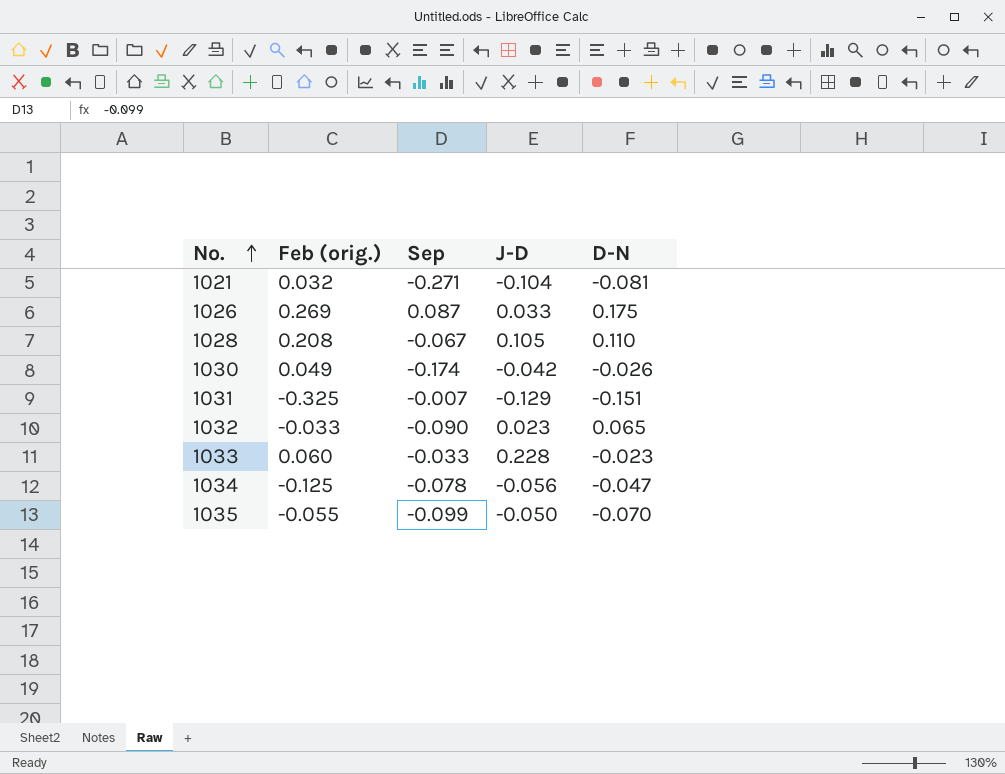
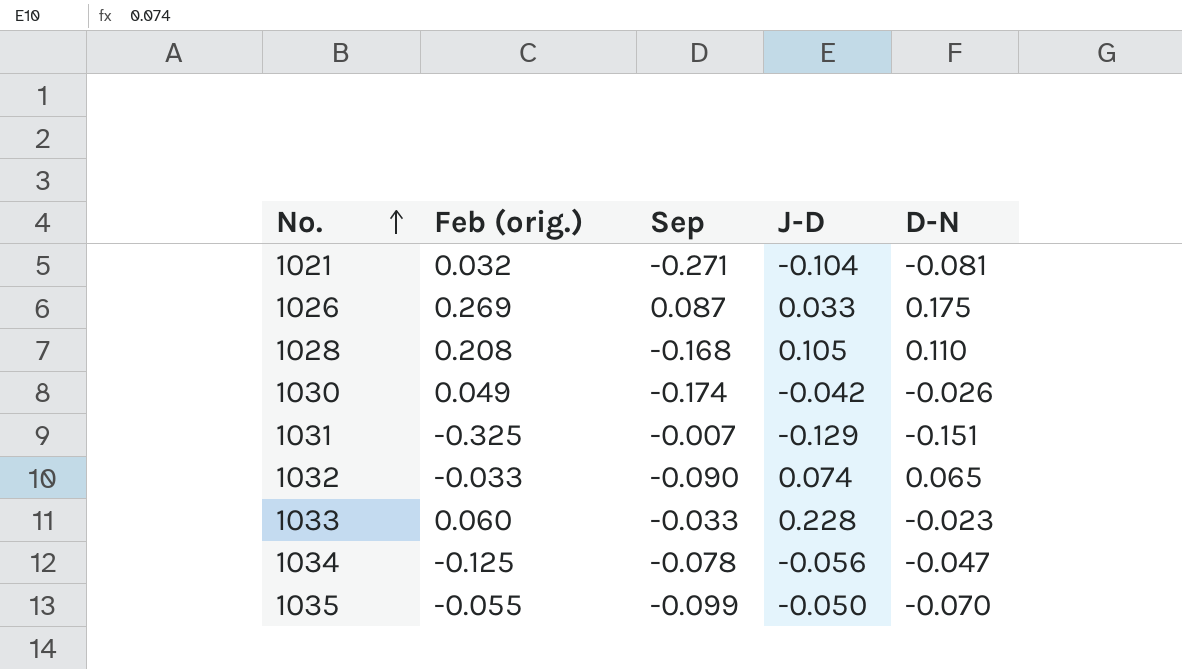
1028 | Sep: -0.067 -> -0.168
1032 | J-D: 0.023 -> 0.074

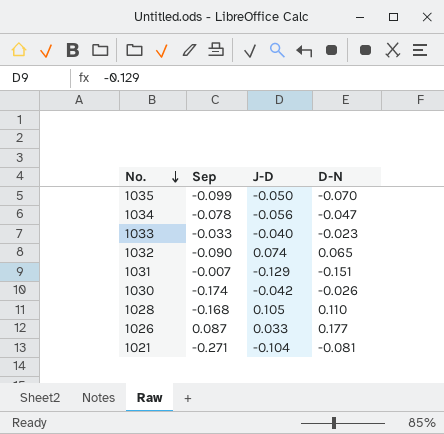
row order: No. ascending -> No. descending
column Feb (orig.) | position: 2 -> none
1033 | J-D: 0.228 -> -0.040
1026 | D-N: 0.175 -> 0.177

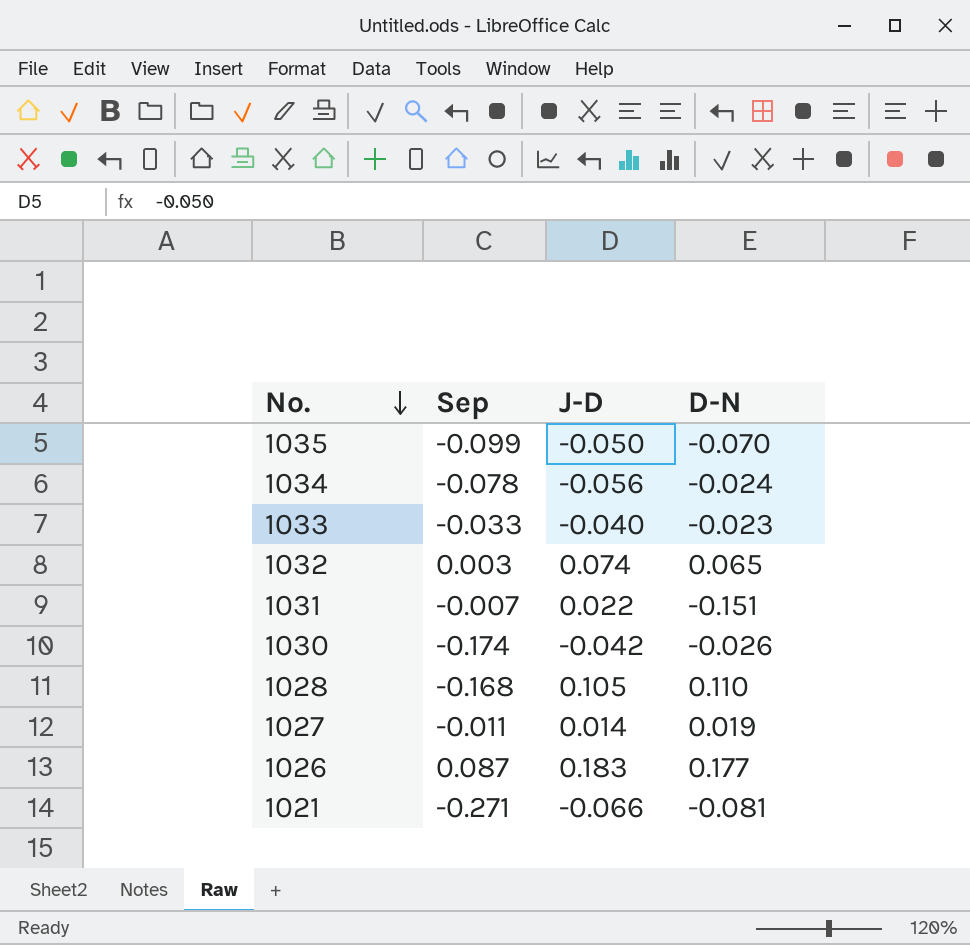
1034 | D-N: -0.047 -> -0.024
1032 | Sep: -0.090 -> 0.003
1031 | J-D: -0.129 -> 0.022
row 1027: none -> -0.011 | 0.014 | 0.019
1026 | J-D: 0.033 -> 0.183
1021 | J-D: -0.104 -> -0.066

